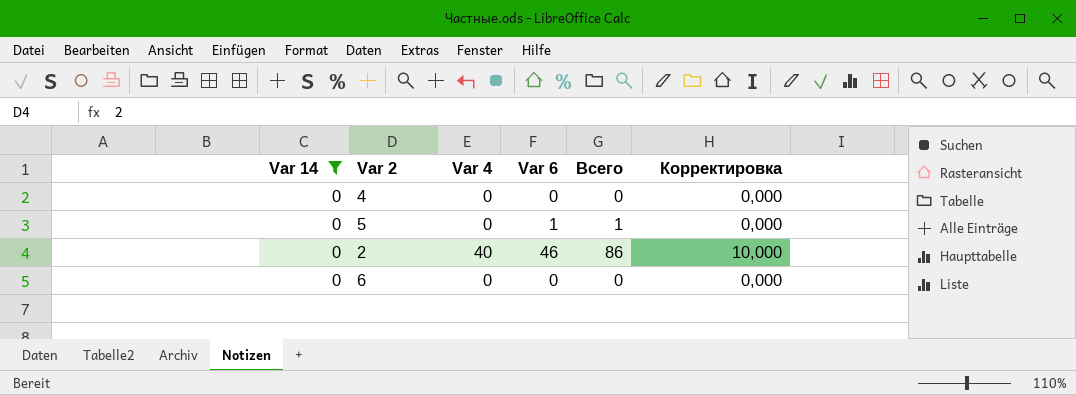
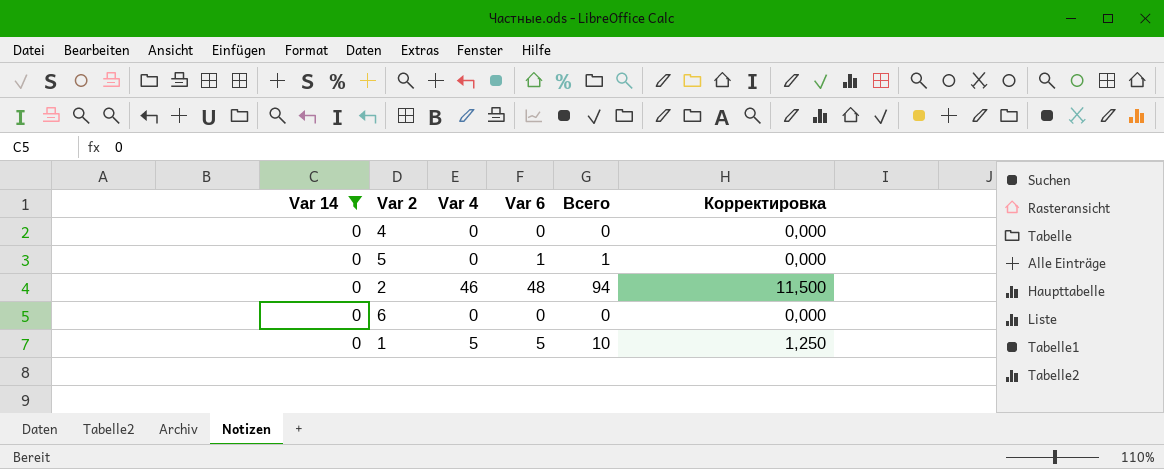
2 | Var 4: 40 -> 46
2 | Var 6: 46 -> 48
2 | Всего: 86 -> 94
2 | Корректировка: 10,000 -> 11,500
row 1: none -> 0 | 5 | 5 | 10 | 1,250

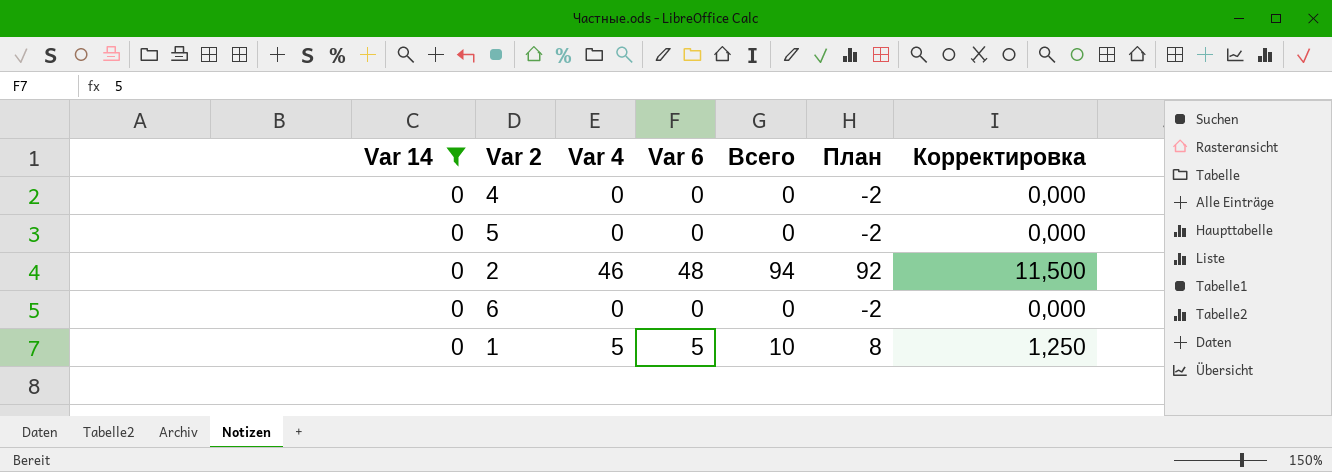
column План | formula: none -> [Всего] - 2
5 | Var 6: 1 -> 0
5 | Всего: 1 -> 0

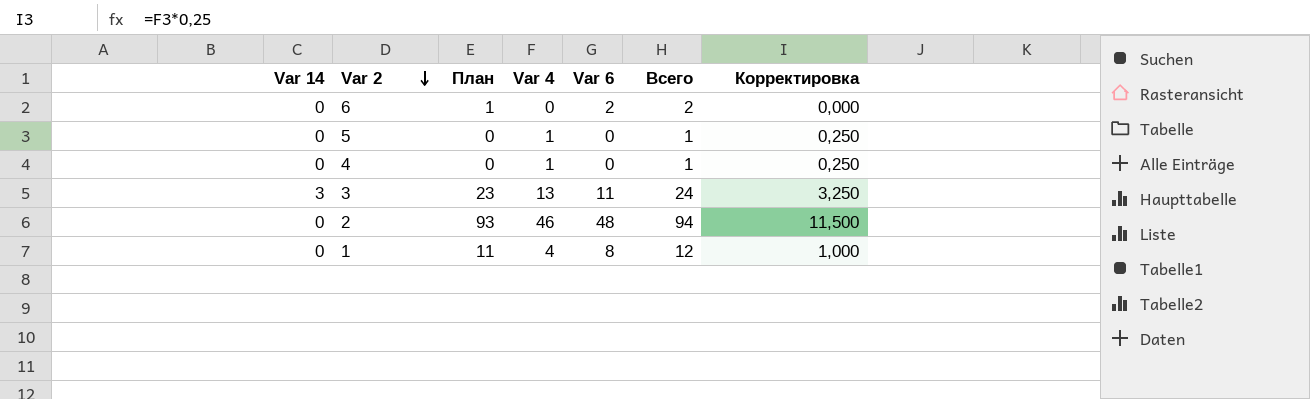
filter: Var 14 = 0 -> none
row order: none -> Var 2 descending
column План | formula: [Всего] - 2 -> [Всего] - 1
column План | position: 6 -> 3
6 | Var 6: 0 -> 2
6 | Всего: 0 -> 2
5 | Var 4: 0 -> 1
5 | Всего: 0 -> 1
5 | Корректировка: 0,000 -> 0,250
4 | Var 4: 0 -> 1
4 | Всего: 0 -> 1
4 | Корректировка: 0,000 -> 0,250
1 | Var 4: 5 -> 4
1 | Var 6: 5 -> 8
1 | Всего: 10 -> 12
1 | Корректировка: 1,250 -> 1,000

